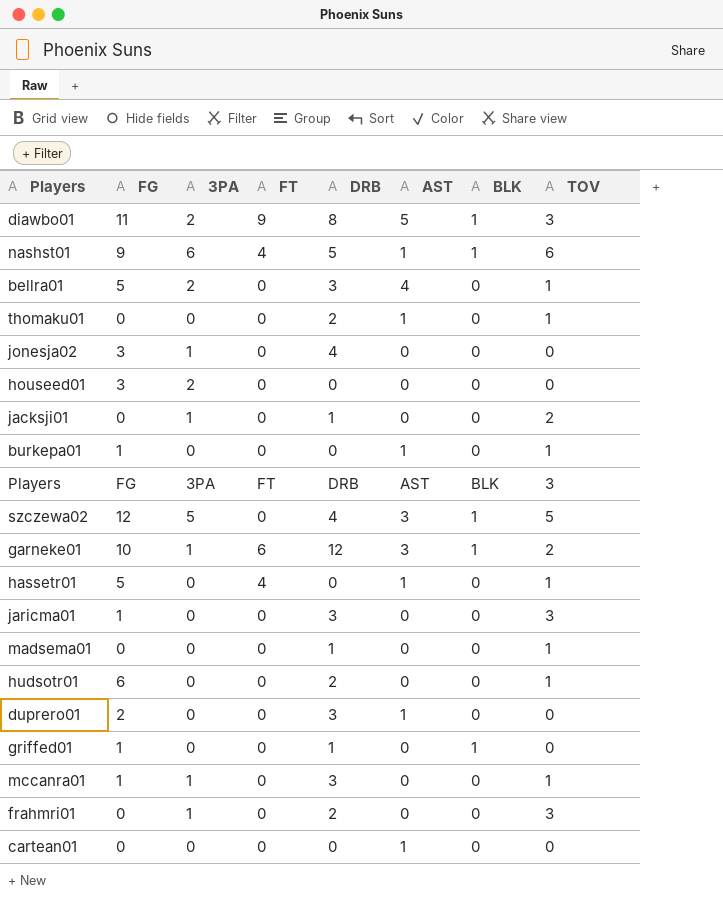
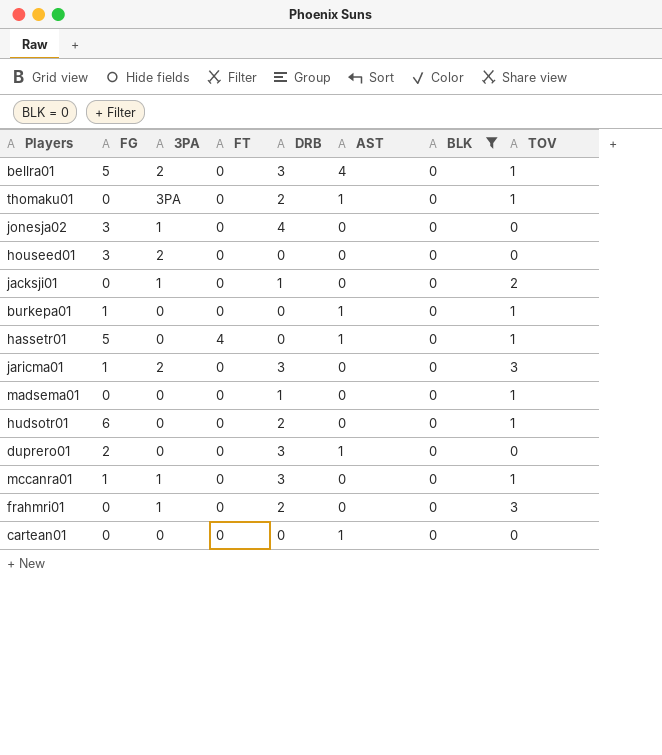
filter: none -> BLK = 0
thomaku01 | 3PA: 0 -> 3PA
jaricma01 | 3PA: 0 -> 2

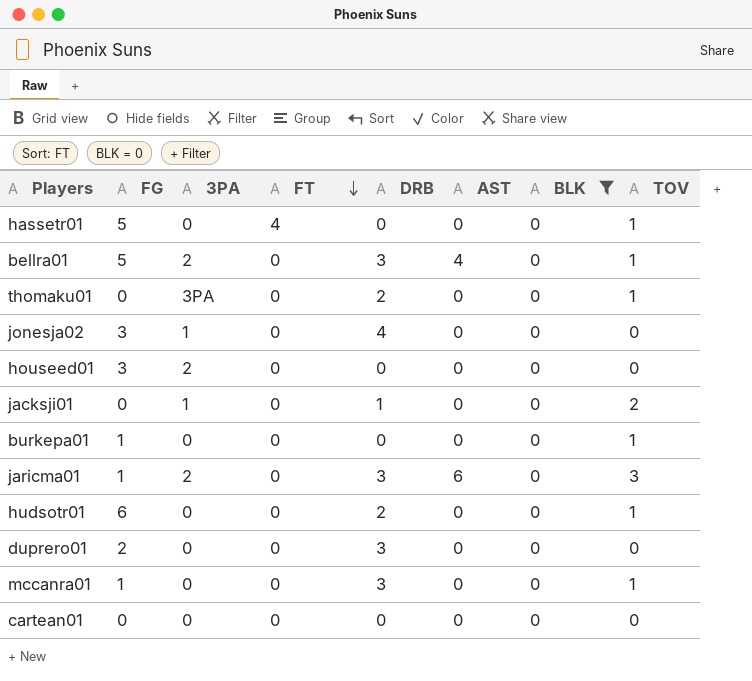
row order: none -> FT descending
row madsema01: 0 | 0 | 0 | 1 | 0 | 0 | 1 -> none
row frahmri01: 0 | 1 | 0 | 2 | 0 | 0 | 3 -> none
hassetr01 | AST: 1 -> 0
thomaku01 | AST: 1 -> 0
burkepa01 | AST: 1 -> 0
jaricma01 | AST: 0 -> 6
duprero01 | AST: 1 -> 0
mccanra01 | 3PA: 1 -> 0
cartean01 | AST: 1 -> 0

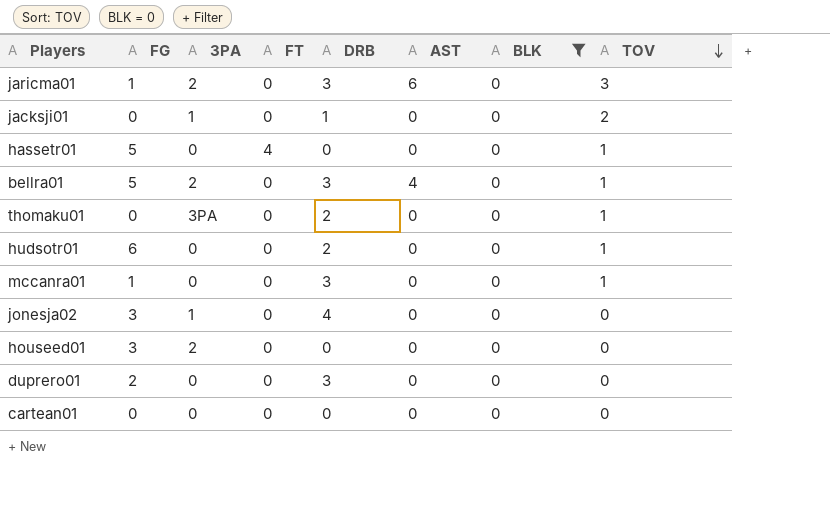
row order: FT descending -> TOV descending
row burkepa01: 1 | 0 | 0 | 0 | 0 | 0 | 1 -> none

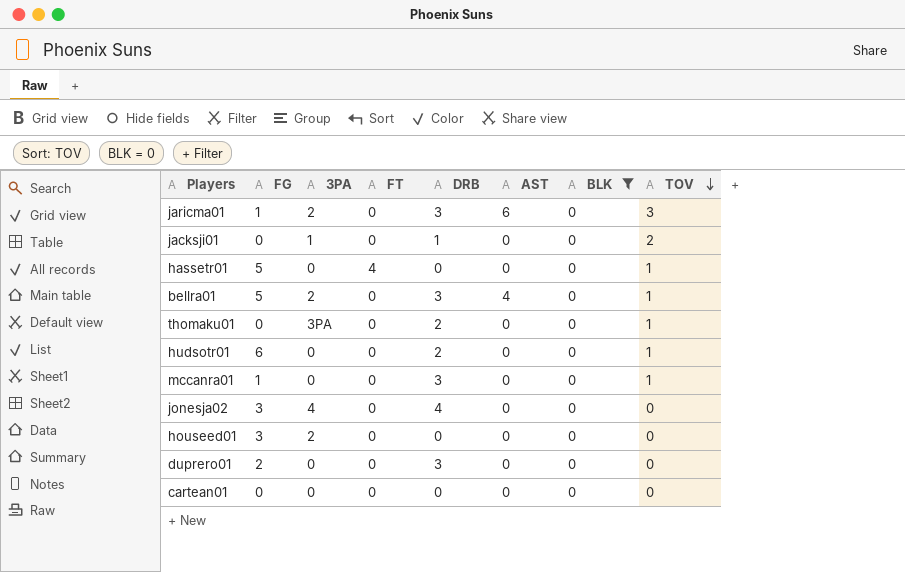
jonesja02 | 3PA: 1 -> 4

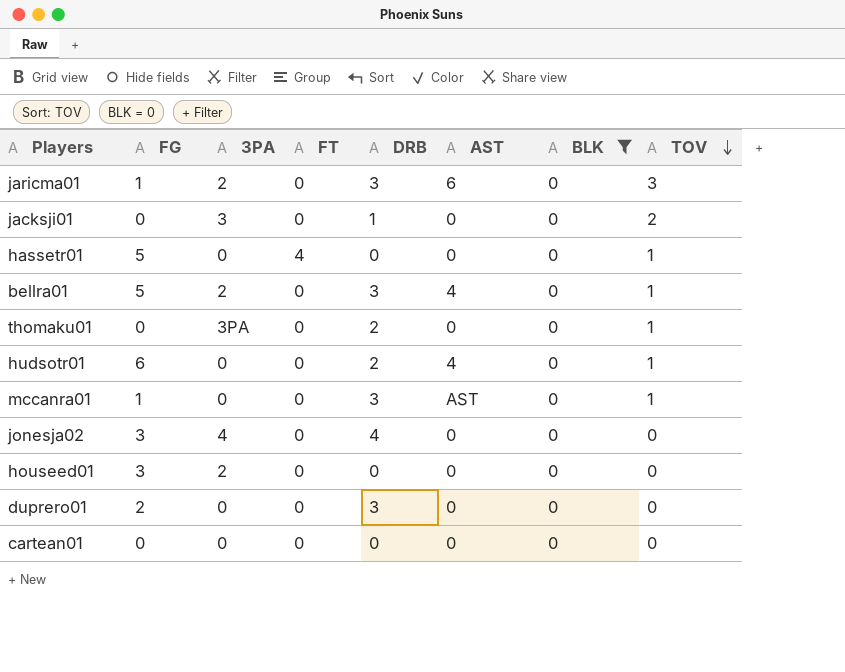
jacksji01 | 3PA: 1 -> 3
hudsotr01 | AST: 0 -> 4
mccanra01 | AST: 0 -> AST

